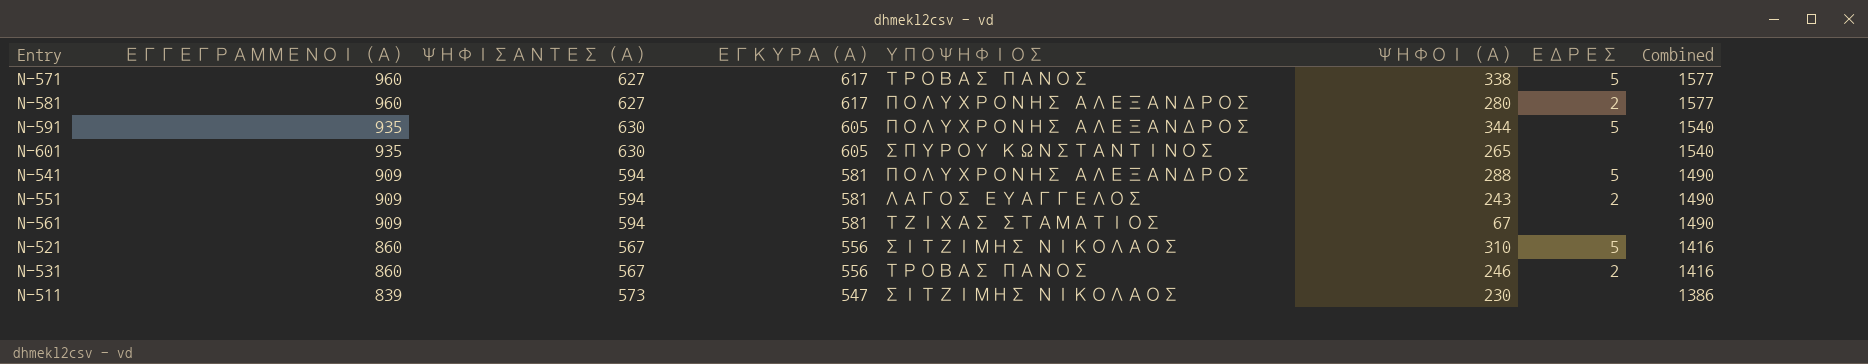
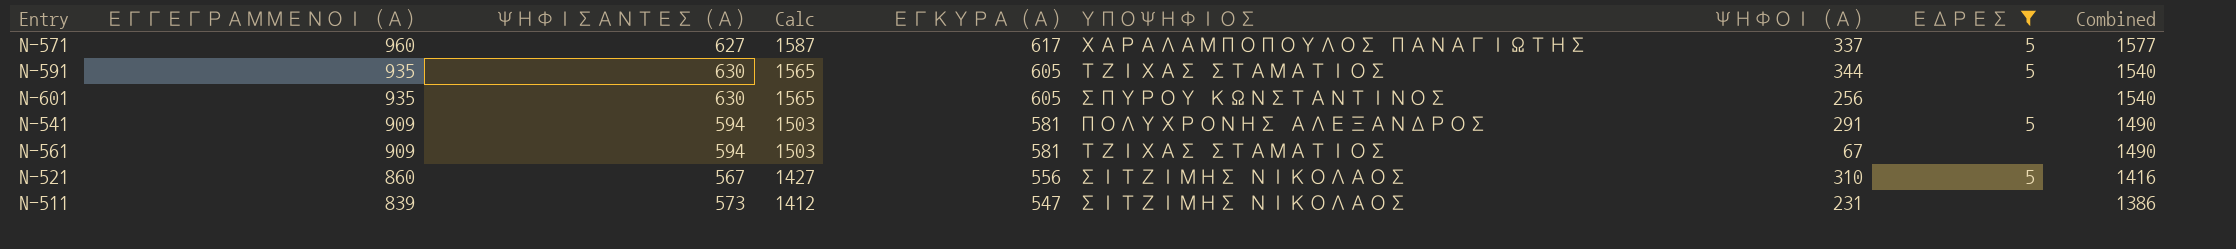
filter: none -> ΕΔΡΕΣ != 2
column Calc | formula: none -> [ΕΓΓΕΓΡΑΜΜΕΝΟΙ (Α)] + [ΨΗΦΙΣΑΝΤΕΣ (Α)]
N-571 | ΥΠΟΨΗΦΙΟΣ: ΤΡΟΒΑΣ ΠΑΝΟΣ -> ΧΑΡΑΛΑΜΠΟΠΟΥΛΟΣ ΠΑΝΑΓΙΩΤΗΣ
N-571 | ΨΗΦΟΙ (Α): 338 -> 337
N-591 | ΥΠΟΨΗΦΙΟΣ: ΠΟΛΥΧΡΟΝΗΣ ΑΛΕΞΑΝΔΡΟΣ -> ΤΖΙΧΑΣ ΣΤΑΜΑΤΙΟΣ
N-601 | ΨΗΦΟΙ (Α): 265 -> 256
N-541 | ΨΗΦΟΙ (Α): 288 -> 291
N-511 | ΨΗΦΟΙ (Α): 230 -> 231

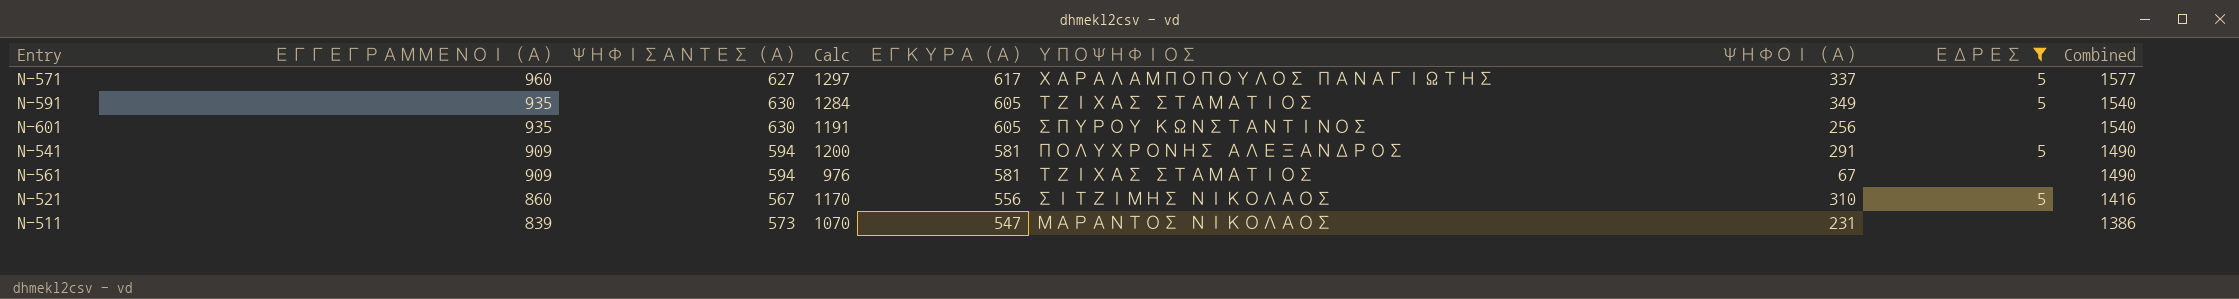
column Calc | formula: [ΕΓΓΕΓΡΑΜΜΕΝΟΙ (Α)] + [ΨΗΦΙΣΑΝΤΕΣ (Α)] -> [ΕΓΓΕΓΡΑΜΜΕΝΟΙ (Α)] + [ΨΗΦΟΙ (Α)]
N-591 | ΨΗΦΟΙ (Α): 344 -> 349
N-511 | ΥΠΟΨΗΦΙΟΣ: ΣΙΤΖΙΜΗΣ ΝΙΚΟΛΑΟΣ -> ΜΑΡΑΝΤΟΣ ΝΙΚΟΛΑΟΣ

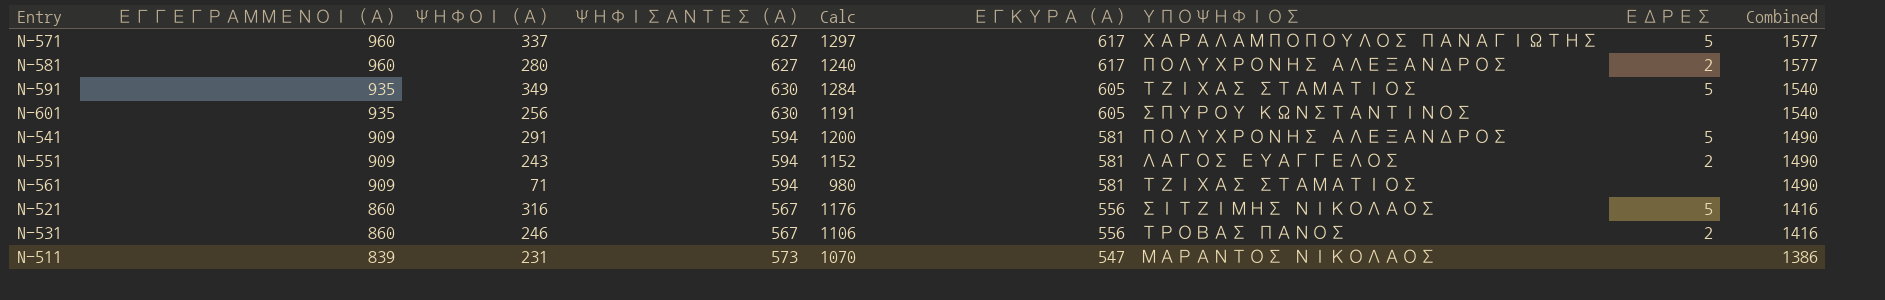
filter: ΕΔΡΕΣ != 2 -> none
column ΨΗΦΟΙ (Α) | position: 7 -> 3
N-561 | ΨΗΦΟΙ (Α): 67 -> 71
N-561 | Calc: 976 -> 980
N-521 | ΨΗΦΟΙ (Α): 310 -> 316
N-521 | Calc: 1170 -> 1176

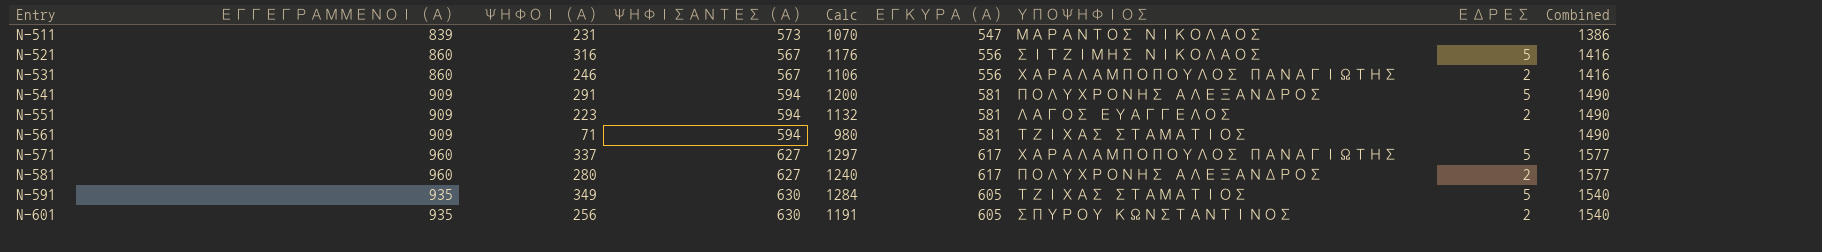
row order: ΕΓΓΕΓΡΑΜΜΕΝΟΙ (Α) descending -> Entry ascending
N-531 | ΥΠΟΨΗΦΙΟΣ: ΤΡΟΒΑΣ ΠΑΝΟΣ -> ΧΑΡΑΛΑΜΠΟΠΟΥΛΟΣ ΠΑΝΑΓΙΩΤΗΣ
N-551 | ΨΗΦΟΙ (Α): 243 -> 223
N-551 | Calc: 1152 -> 1132
N-601 | ΕΔΡΕΣ: none -> 2

